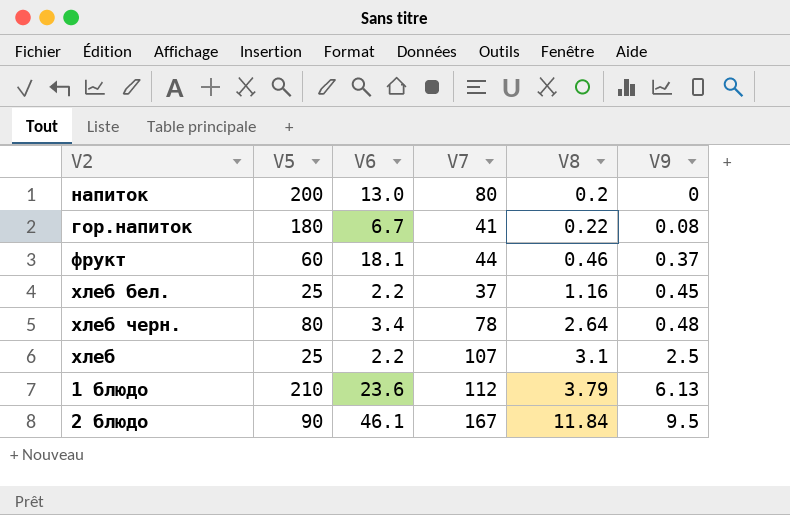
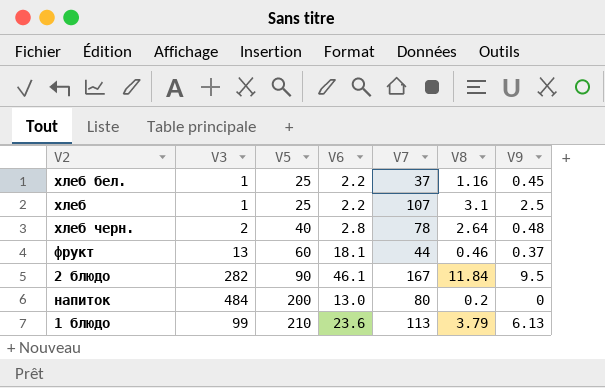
row order: V8 ascending -> V5 ascending
column V3 | position: none -> 2
row гор.напиток: 180 | 6.7 | 41 | 0.22 | 0.08 -> none
хлеб черн. | V5: 80 -> 40
хлеб черн. | V6: 3.4 -> 2.8
1 блюдо | V7: 112 -> 113

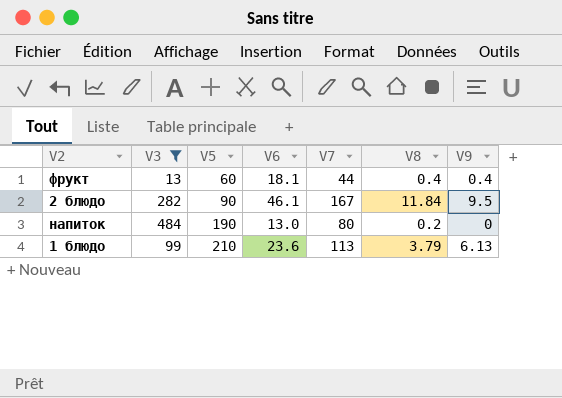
filter: none -> V3 >= 13
фрукт | V8: 0.46 -> 0.4
фрукт | V9: 0.37 -> 0.4
напиток | V5: 200 -> 190

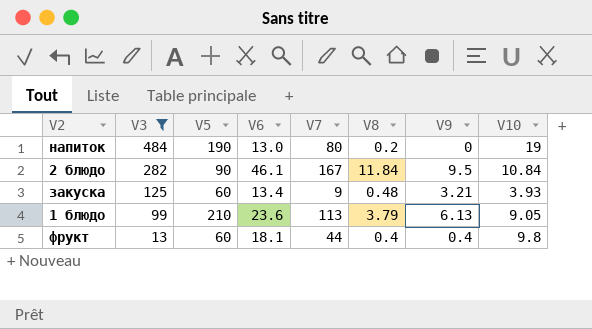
row order: V5 ascending -> V3 descending
column V10 | position: none -> 8
row закуска: none -> 125 | 60 | 13.4 | 9 | 0.48 | 3.21 | 3.93

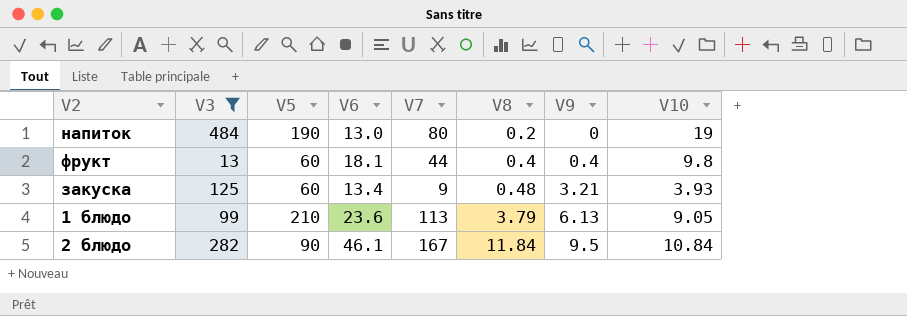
row order: V3 descending -> V8 ascending

